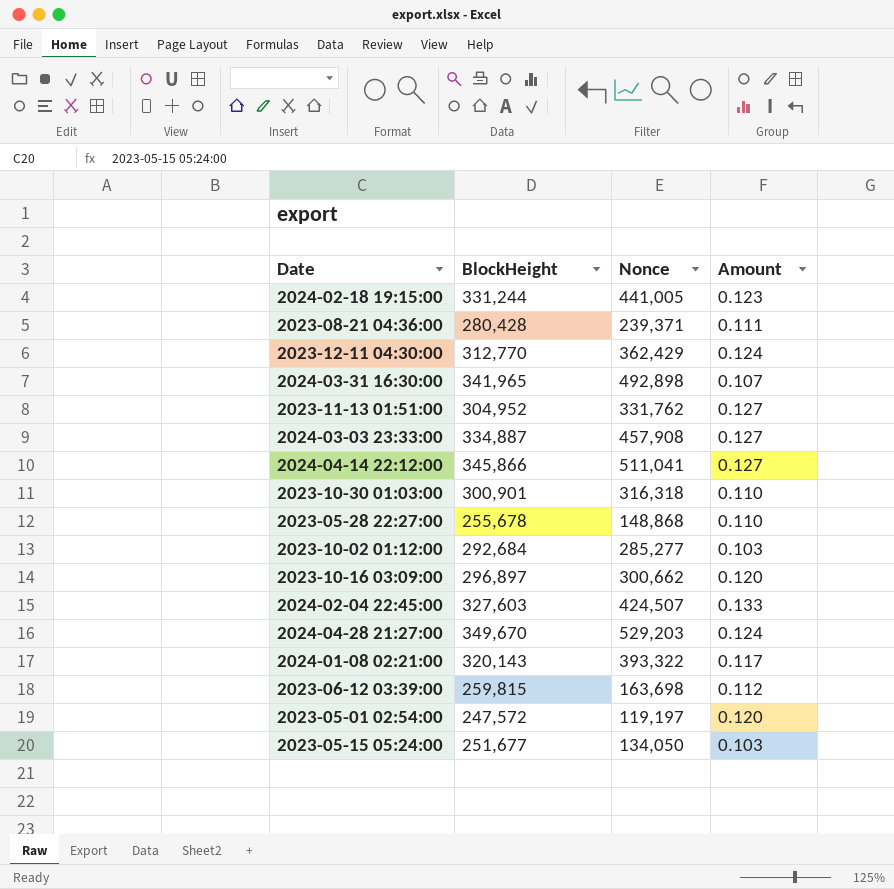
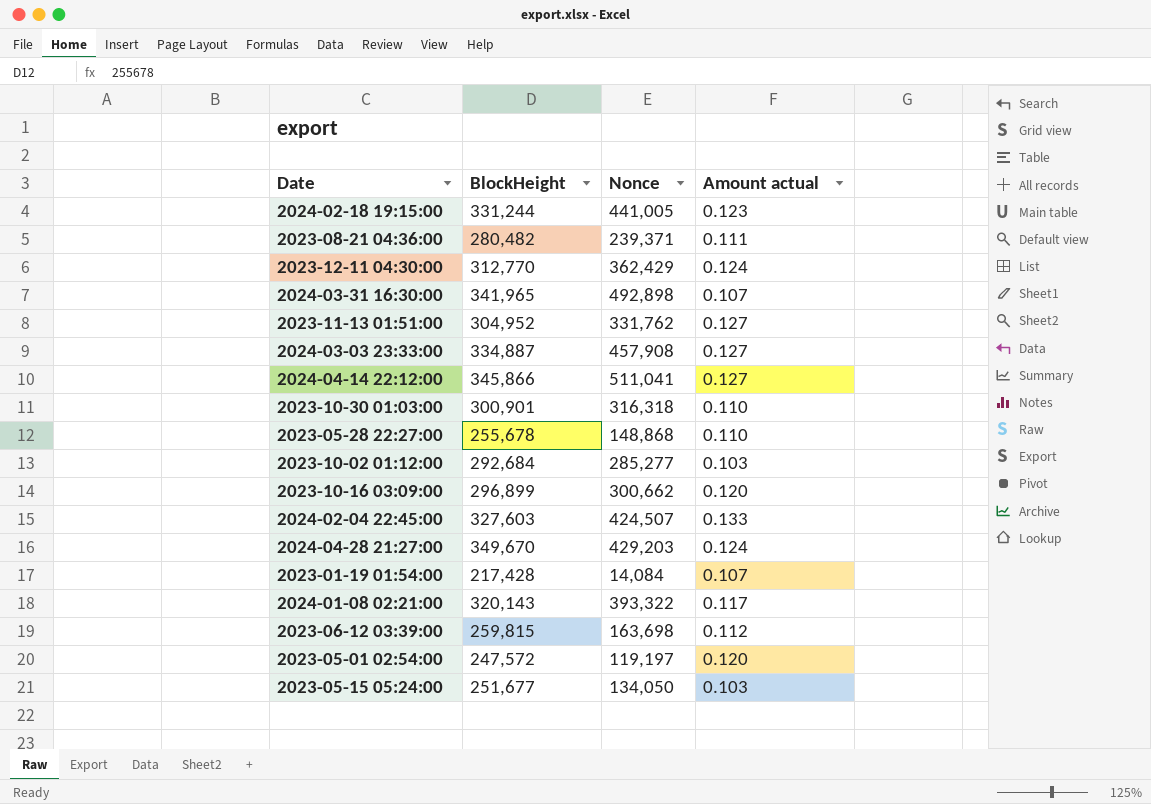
column name: Amount -> Amount actual
2023-08-21 04:36:00 | BlockHeight: 280,428 -> 280,482
2023-10-16 03:09:00 | BlockHeight: 296,897 -> 296,899
2024-04-28 21:27:00 | Nonce: 529,203 -> 429,203
row 2023-01-19 01:54:00: none -> 217,428 | 14,084 | 0.107

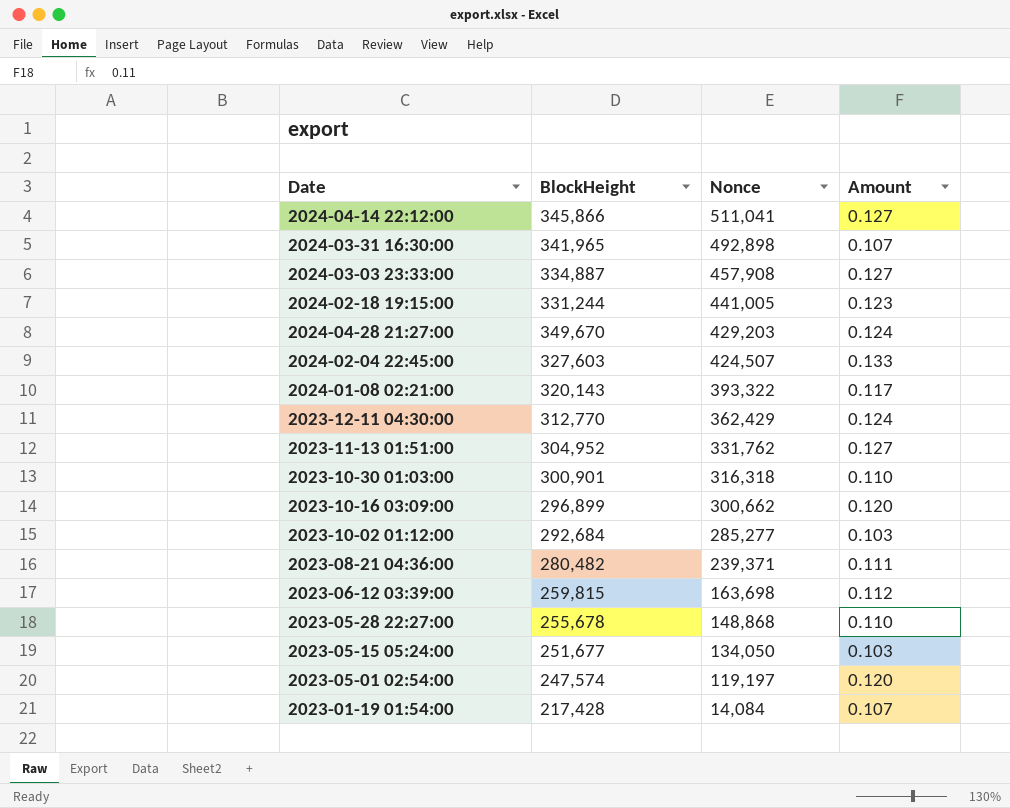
row order: none -> Nonce descending
column name: Amount actual -> Amount
2023-05-01 02:54:00 | BlockHeight: 247,572 -> 247,574

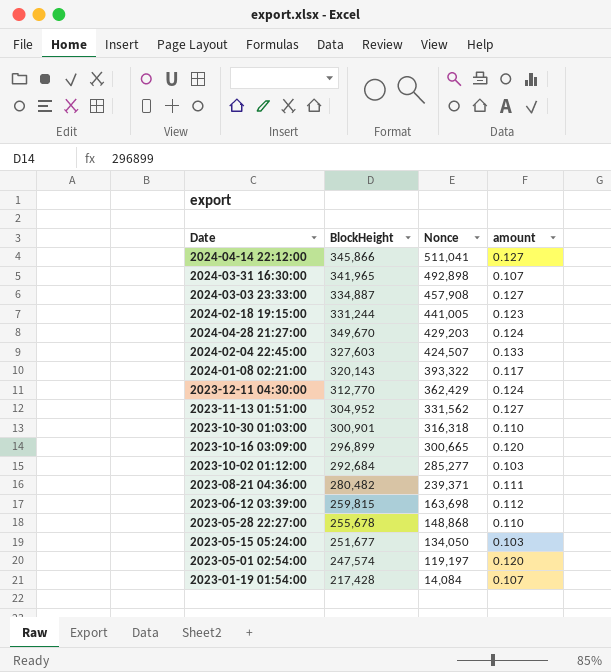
column name: Amount -> amount
2023-11-13 01:51:00 | Nonce: 331,762 -> 331,562
2023-10-16 03:09:00 | Nonce: 300,662 -> 300,665

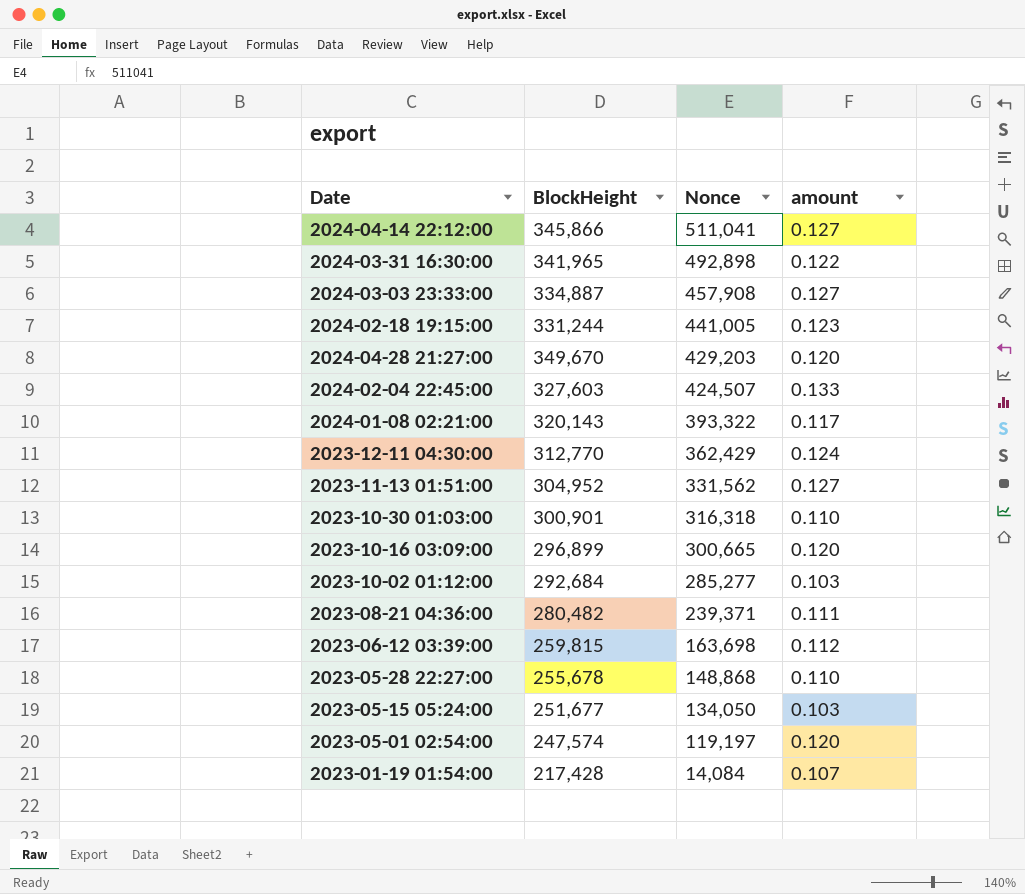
2024-03-31 16:30:00 | amount: 0.107 -> 0.122
2024-04-28 21:27:00 | amount: 0.124 -> 0.120

